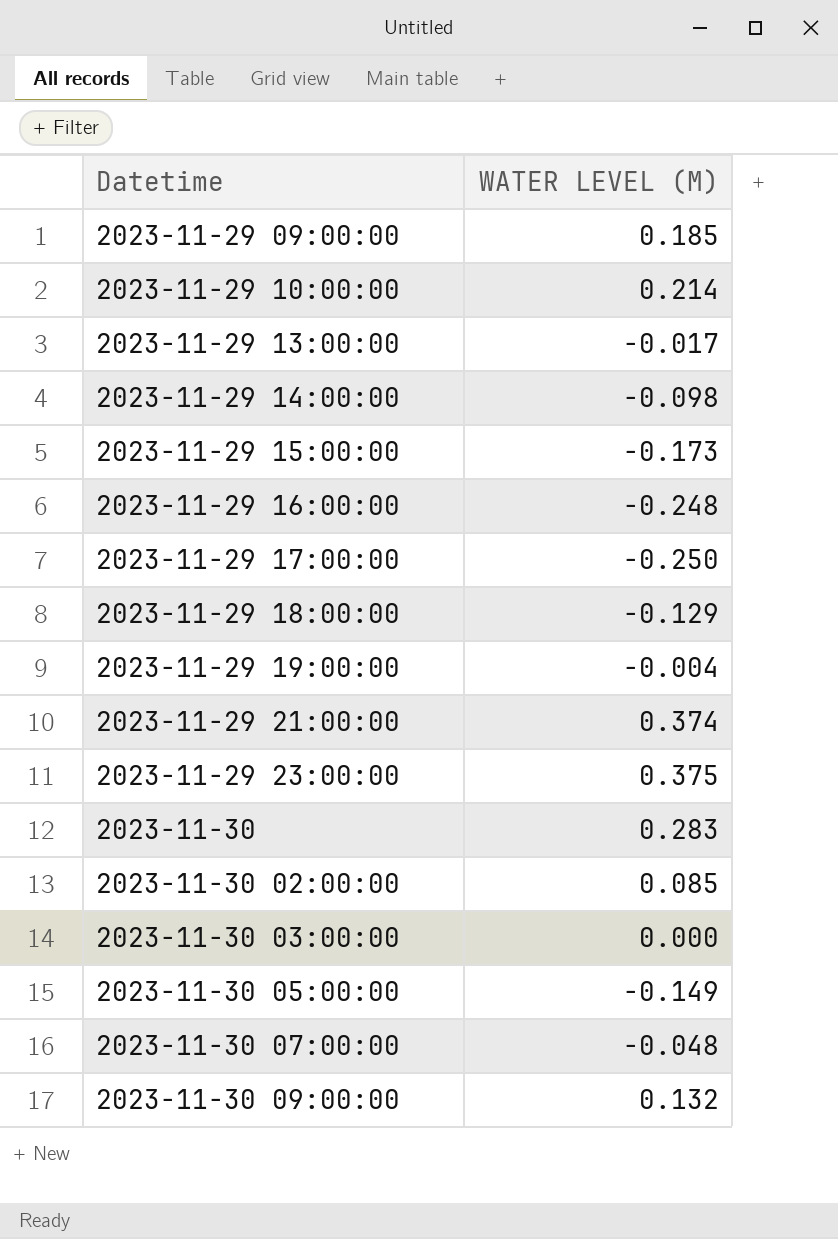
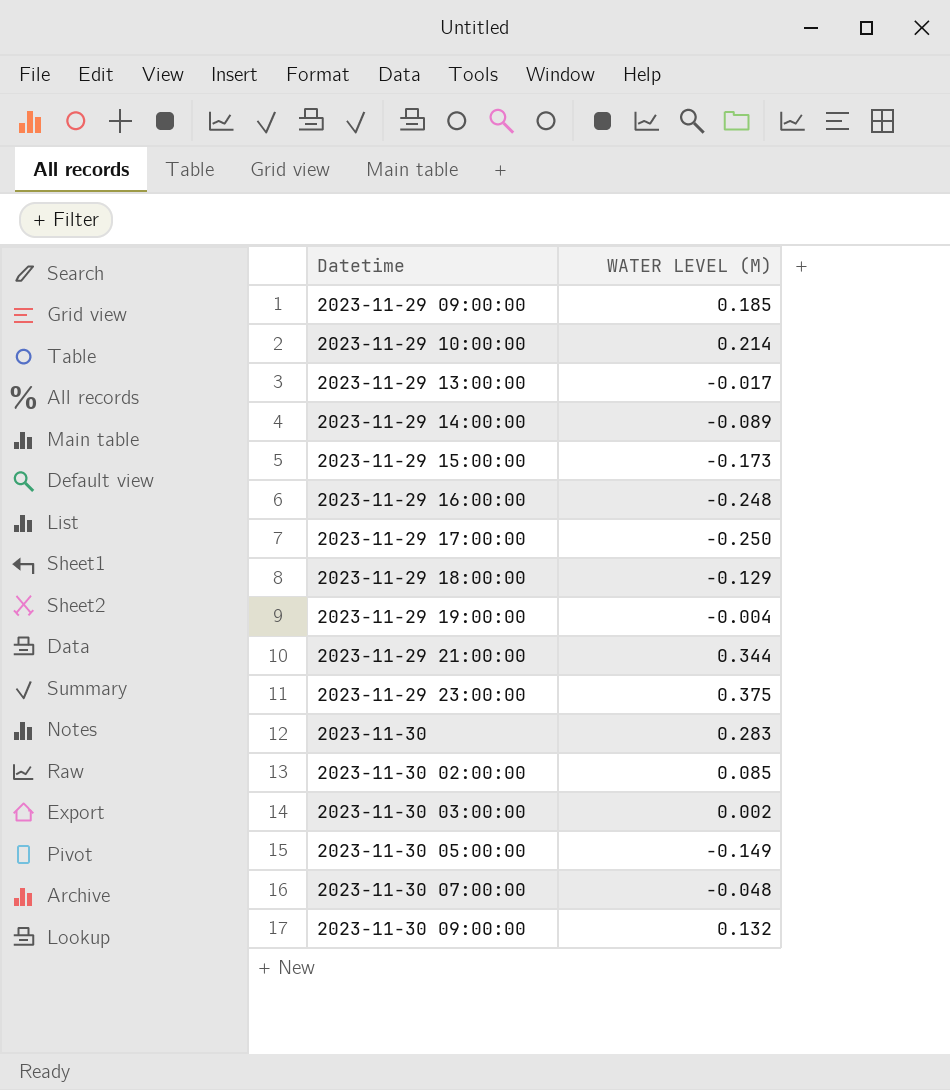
2023-11-29 14:00:00 | WATER LEVEL (M): -0.098 -> -0.089
2023-11-29 21:00:00 | WATER LEVEL (M): 0.374 -> 0.344
2023-11-30 03:00:00 | WATER LEVEL (M): 0.000 -> 0.002

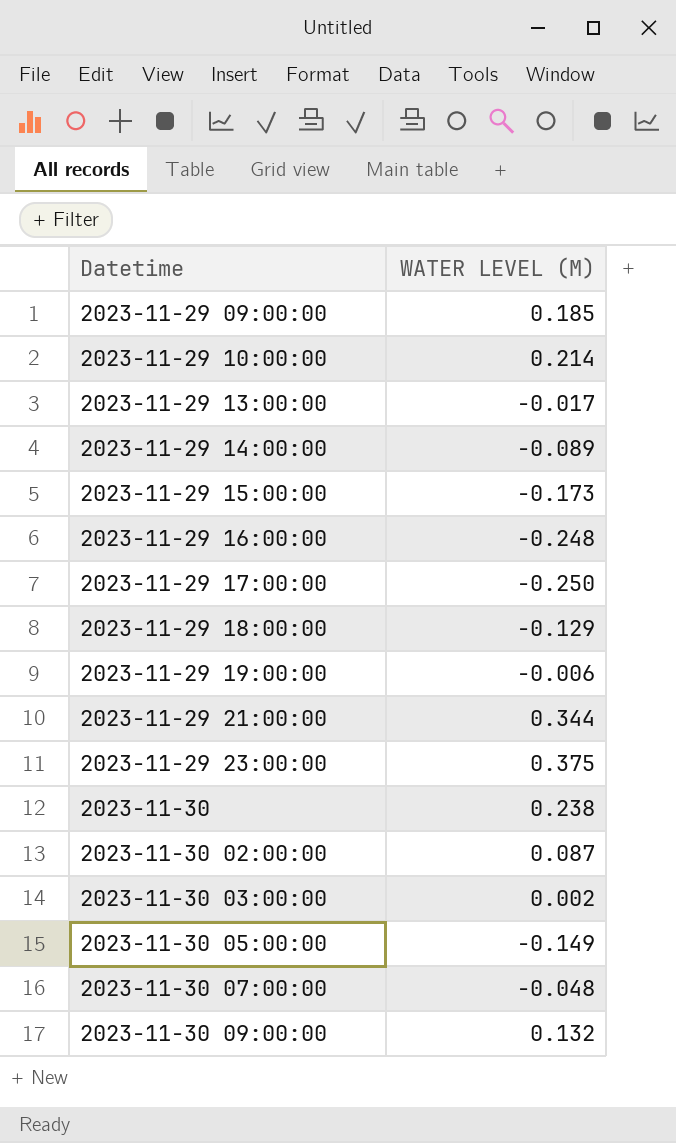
2023-11-29 19:00:00 | WATER LEVEL (M): -0.004 -> -0.006
2023-11-30 | WATER LEVEL (M): 0.283 -> 0.238
2023-11-30 02:00:00 | WATER LEVEL (M): 0.085 -> 0.087

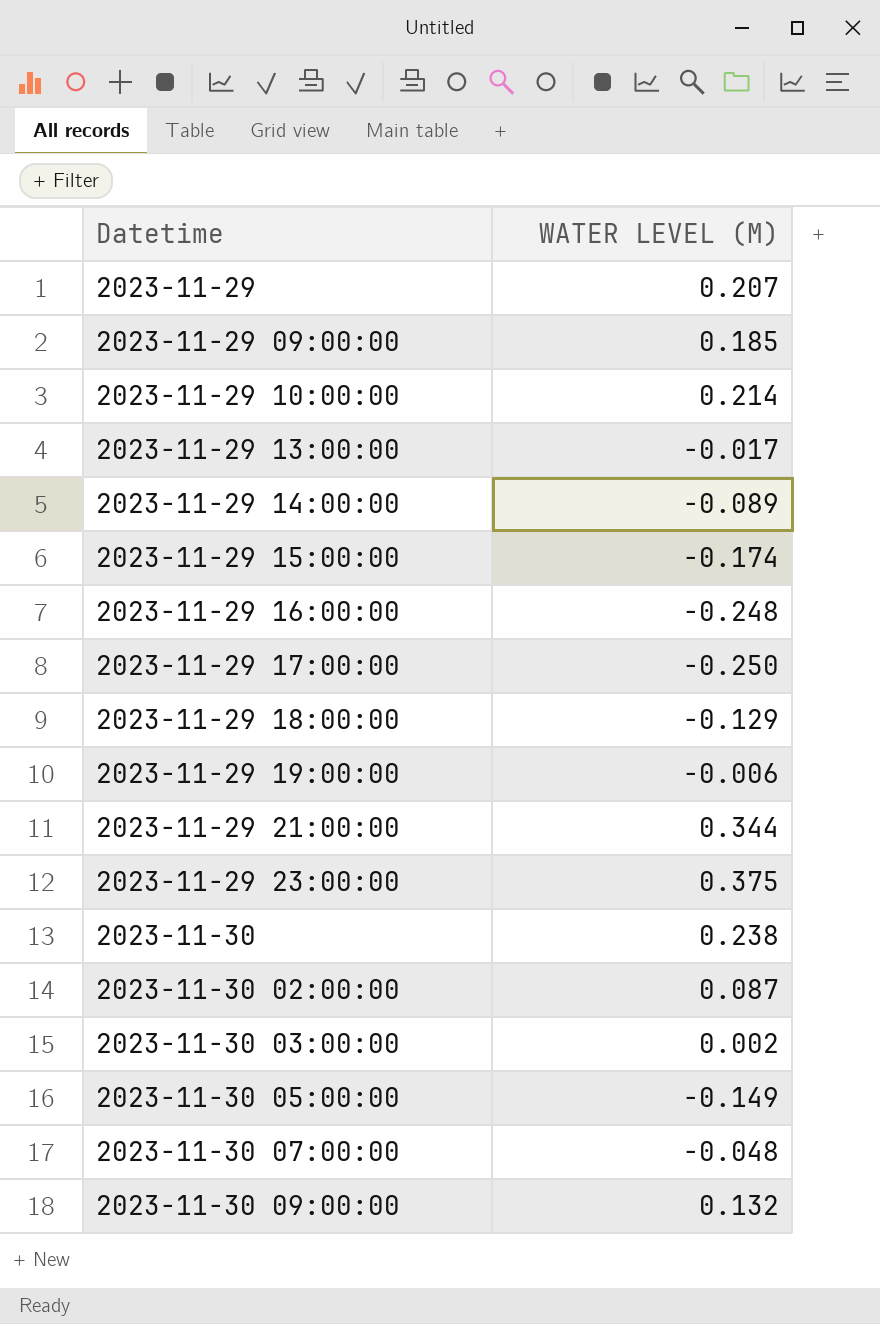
row 2023-11-29: none -> 0.207
2023-11-29 15:00:00 | WATER LEVEL (M): -0.173 -> -0.174

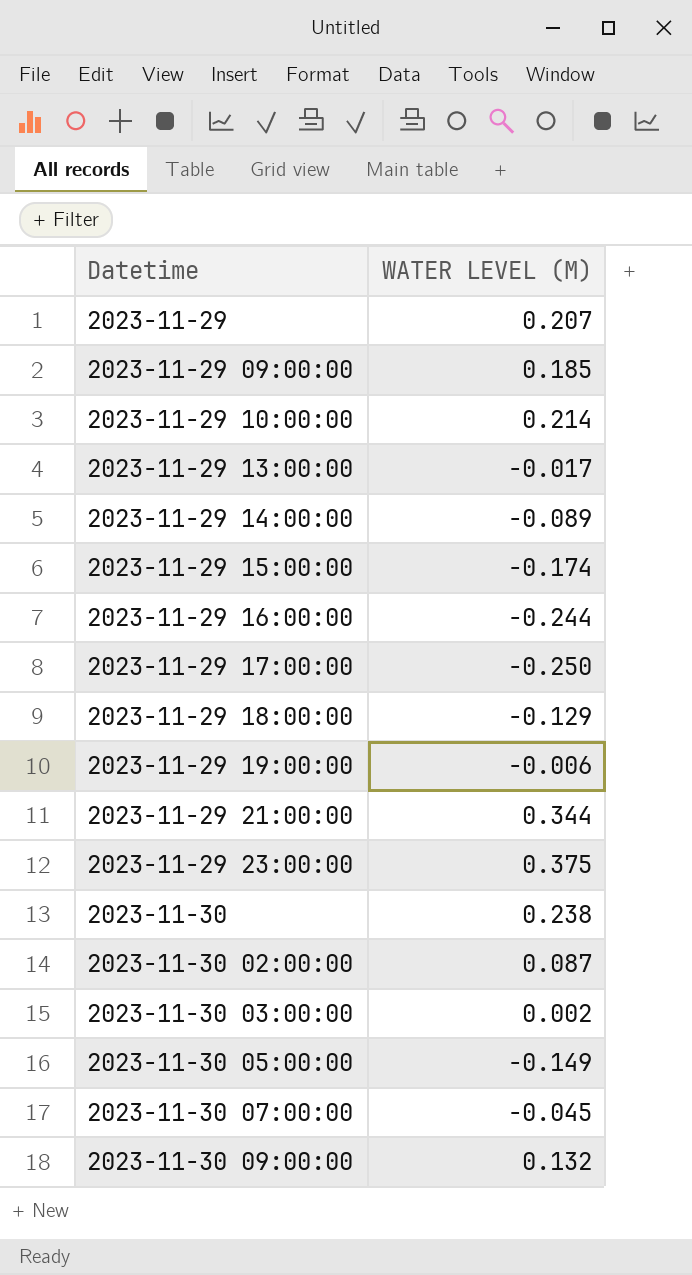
2023-11-29 16:00:00 | WATER LEVEL (M): -0.248 -> -0.244
2023-11-30 07:00:00 | WATER LEVEL (M): -0.048 -> -0.045

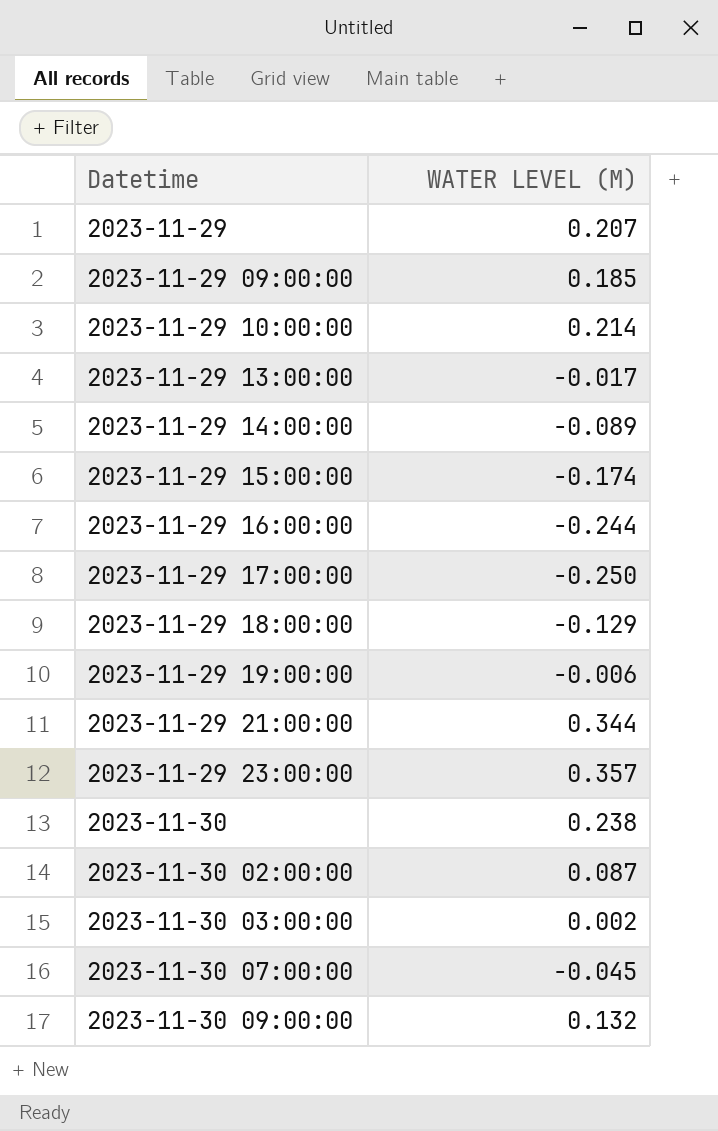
row 2023-11-30 05:00:00: -0.149 -> none
2023-11-29 23:00:00 | WATER LEVEL (M): 0.375 -> 0.357

